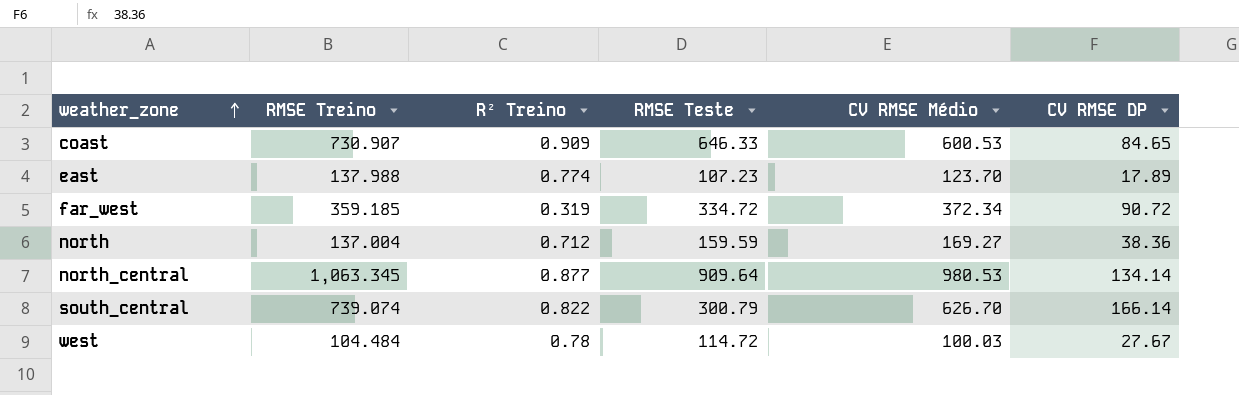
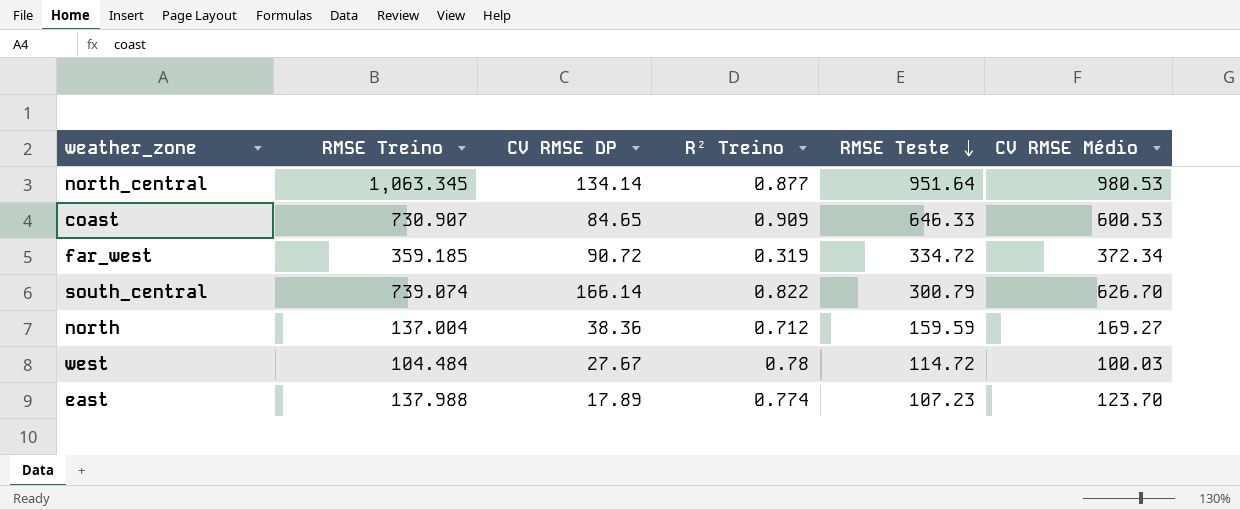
row order: weather_zone ascending -> RMSE Teste descending
column CV RMSE DP | position: 6 -> 3
north_central | RMSE Teste: 909.64 -> 951.64

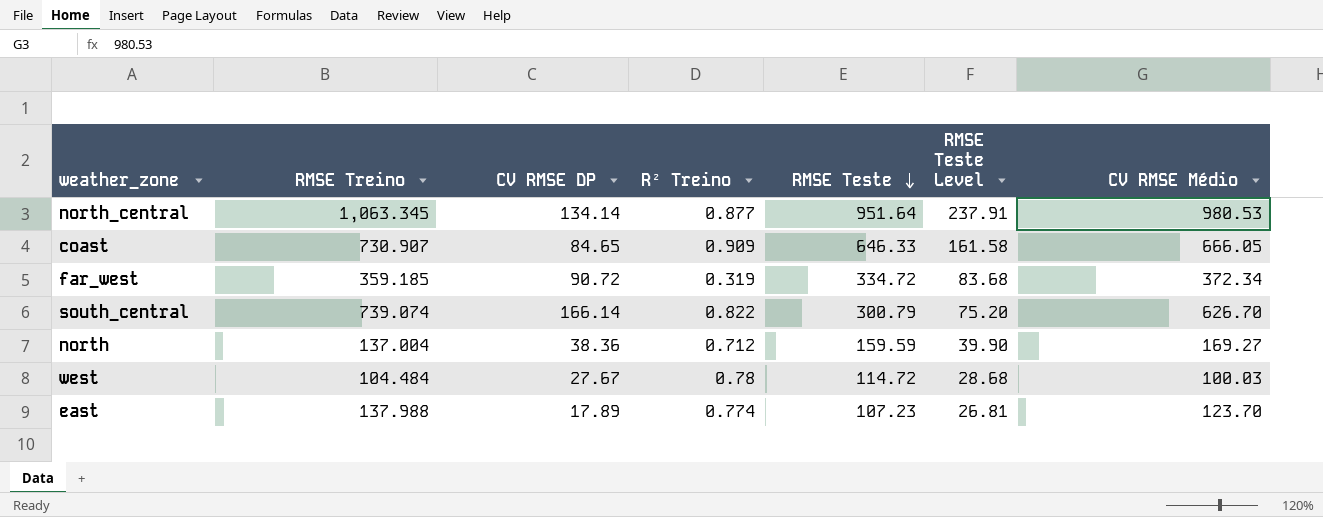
column RMSE Teste Level | formula: none -> [RMSE Teste] * 0.25
coast | CV RMSE Médio: 600.53 -> 666.05

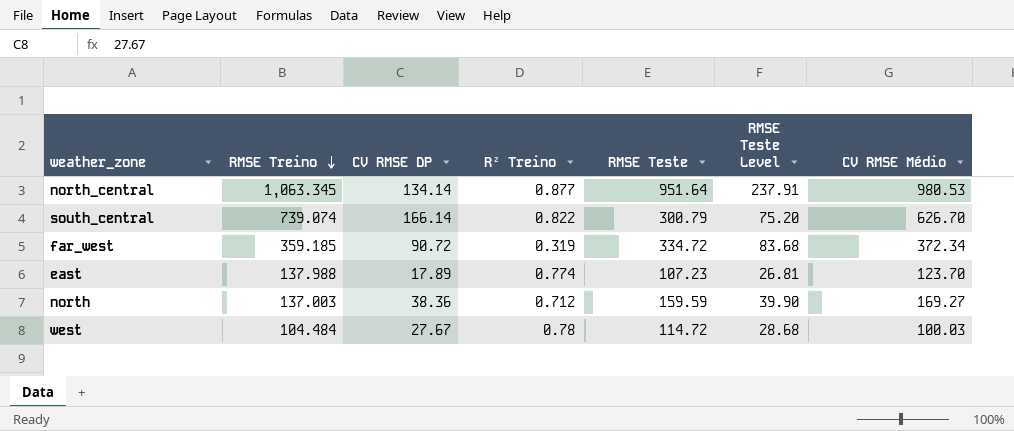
row order: RMSE Teste descending -> RMSE Treino descending
row coast: 730.907 | 84.65 | 0.909 | 646.33 | 161.58 | 666.05 -> none
north | RMSE Treino: 137.004 -> 137.003

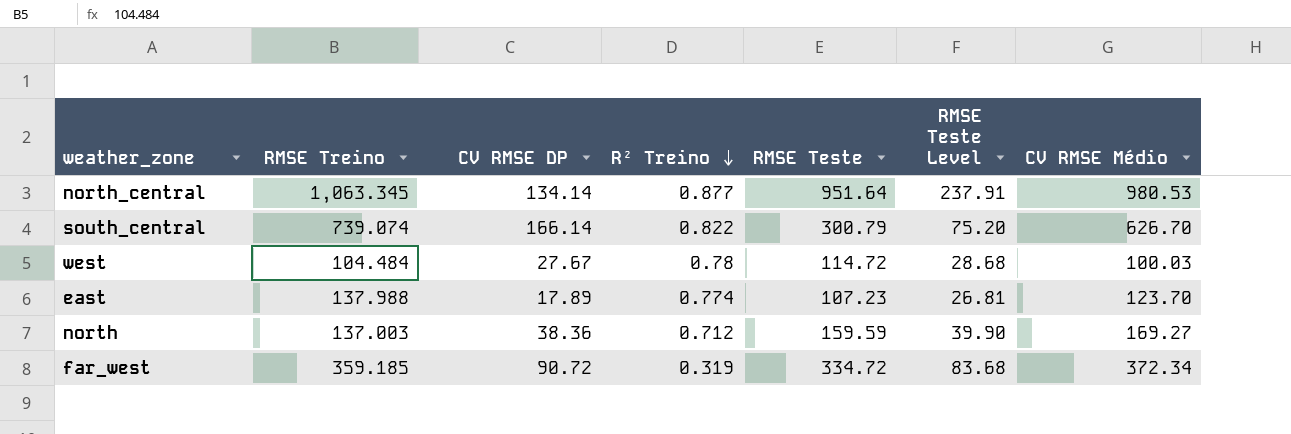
row order: RMSE Treino descending -> R² Treino descending

